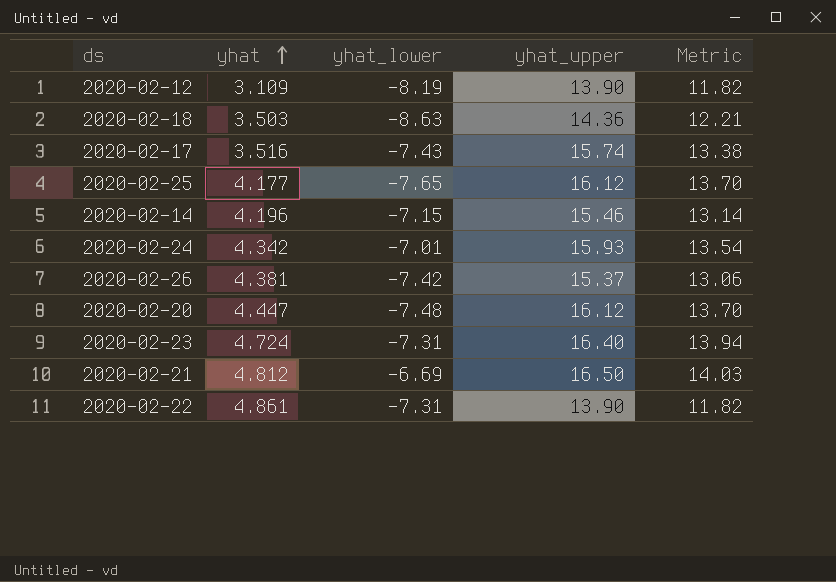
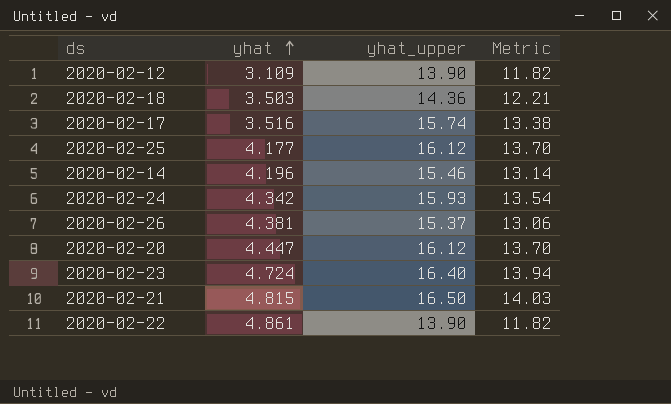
column yhat_lower | position: 3 -> none
2020-02-21 | yhat: 4.812 -> 4.815

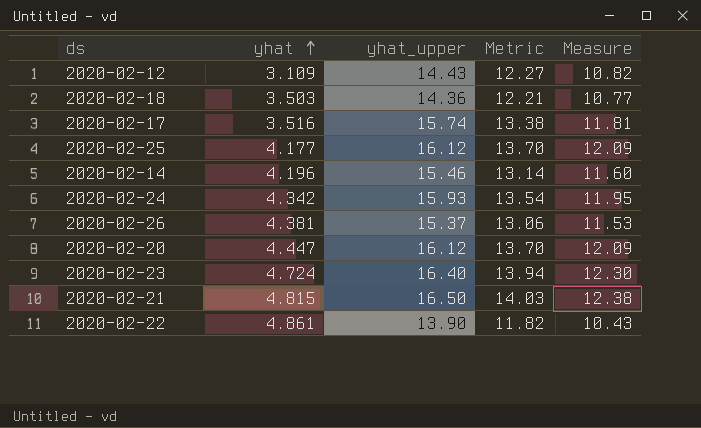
column Measure | formula: none -> [yhat_upper] * 0.75
2020-02-12 | yhat_upper: 13.90 -> 14.43
2020-02-12 | Metric: 11.82 -> 12.27

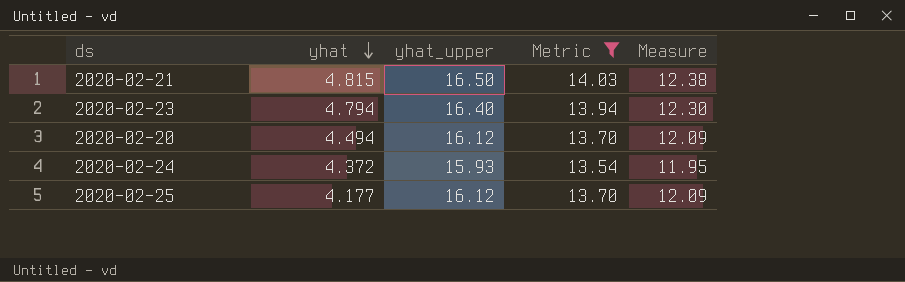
filter: none -> Metric >= 13.54
row order: yhat ascending -> yhat descending
2020-02-23 | yhat: 4.724 -> 4.794
2020-02-20 | yhat: 4.447 -> 4.494
2020-02-24 | yhat: 4.342 -> 4.372

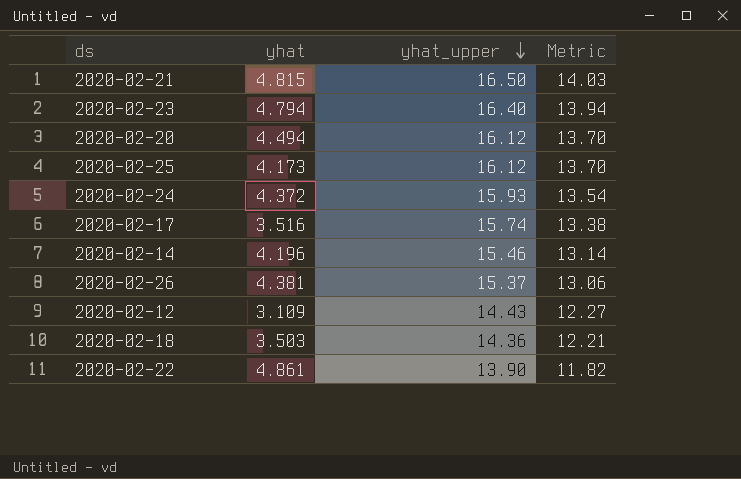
filter: Metric >= 13.54 -> none
row order: yhat descending -> yhat_upper descending
column Measure | formula: [yhat_upper] * 0.75 -> none
2020-02-25 | yhat: 4.177 -> 4.173

